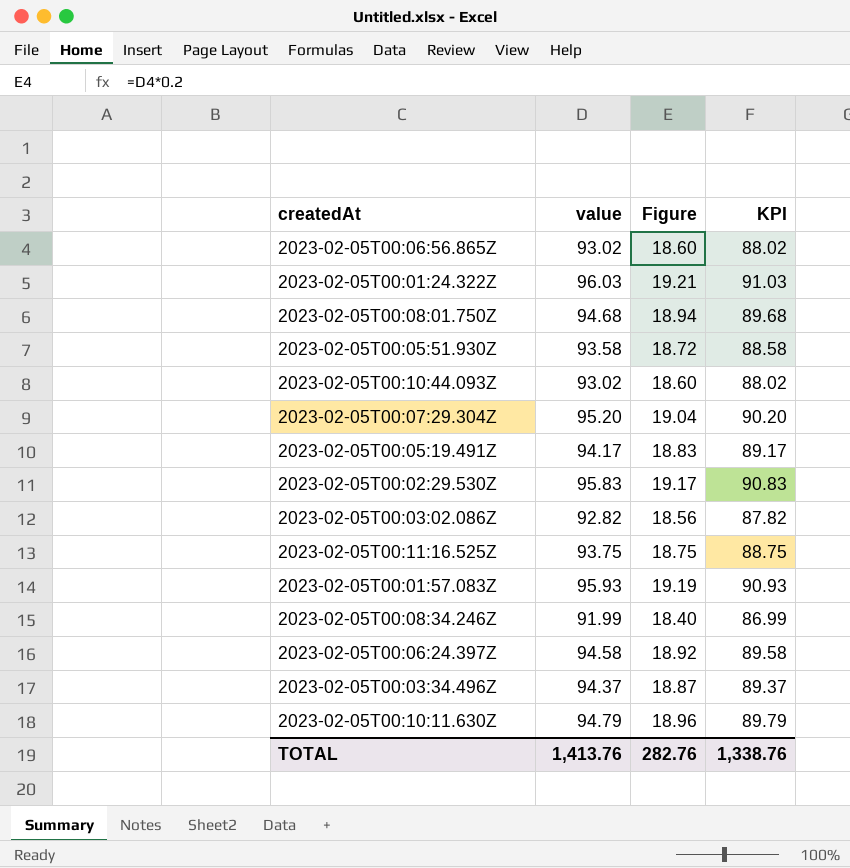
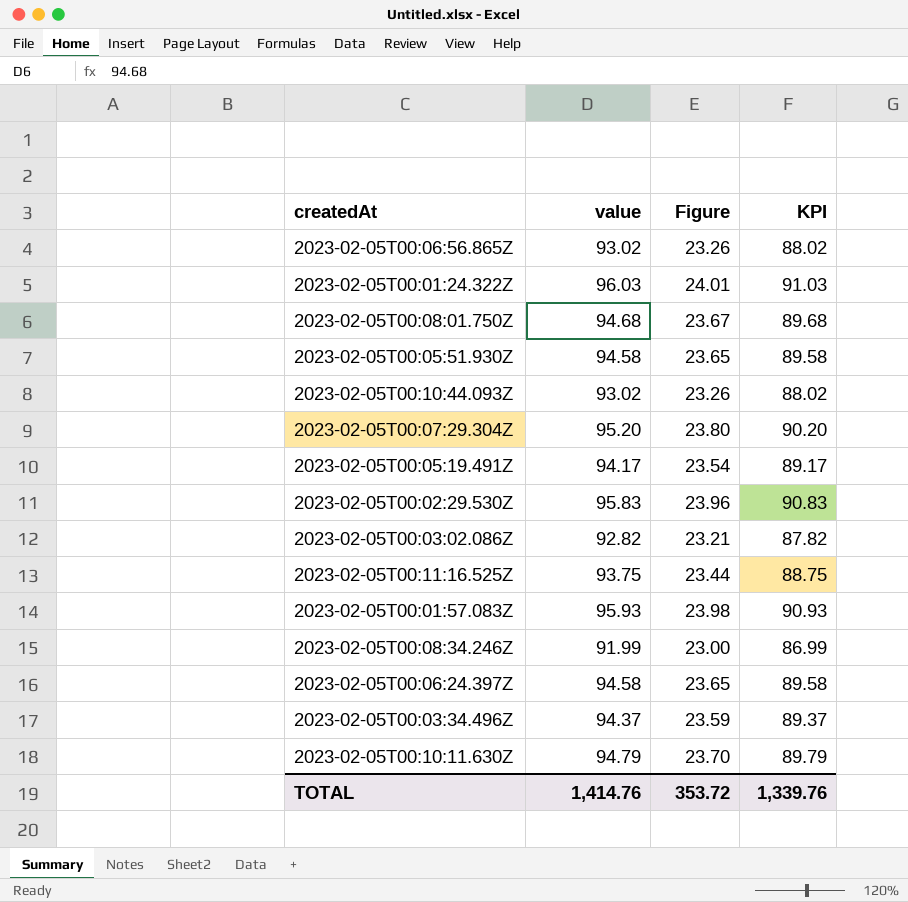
column Figure | formula: [value] * 0.2 -> [value] * 0.25
2023-02-05T00:05:51.930Z | value: 93.58 -> 94.58
2023-02-05T00:05:51.930Z | KPI: 88.58 -> 89.58
TOTAL | value: 1,413.76 -> 1,414.76
TOTAL | Figure: 282.76 -> 353.72
TOTAL | KPI: 1,338.76 -> 1,339.76

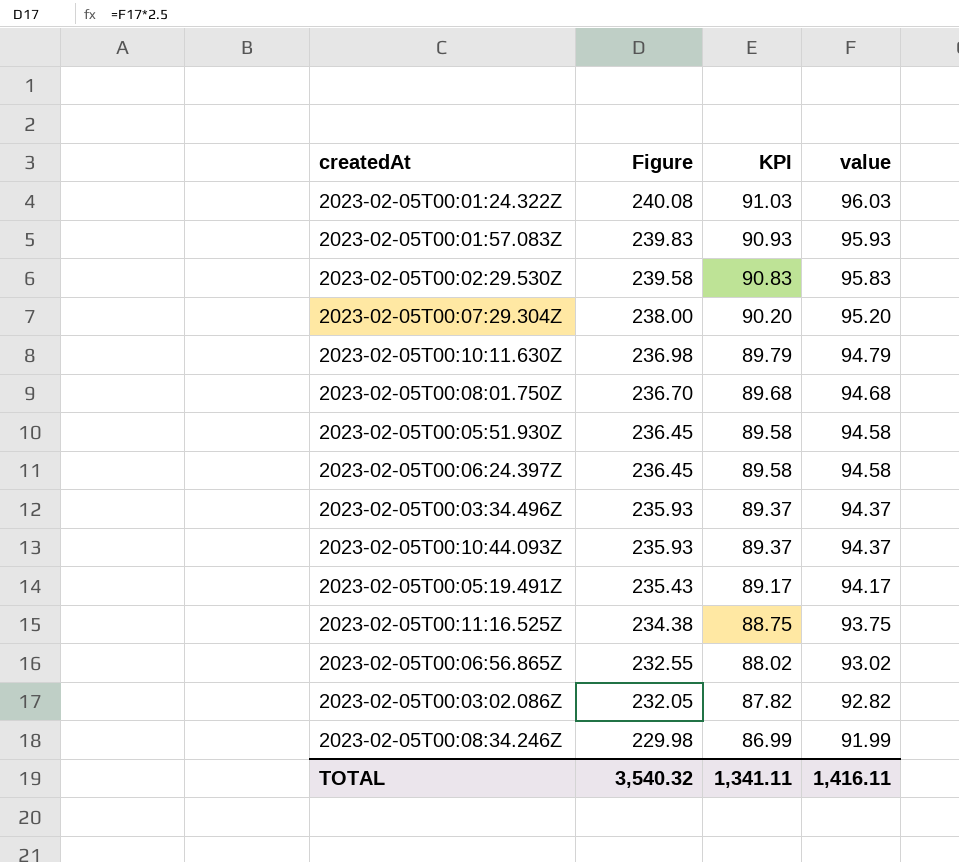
row order: none -> Figure descending
column Figure | formula: [value] * 0.25 -> [value] * 2.5
column value | position: 2 -> 4
2023-02-05T00:10:44.093Z | KPI: 88.02 -> 89.37
2023-02-05T00:10:44.093Z | value: 93.02 -> 94.37
TOTAL | Figure: 353.72 -> 3,540.32
TOTAL | KPI: 1,339.76 -> 1,341.11
TOTAL | value: 1,414.76 -> 1,416.11

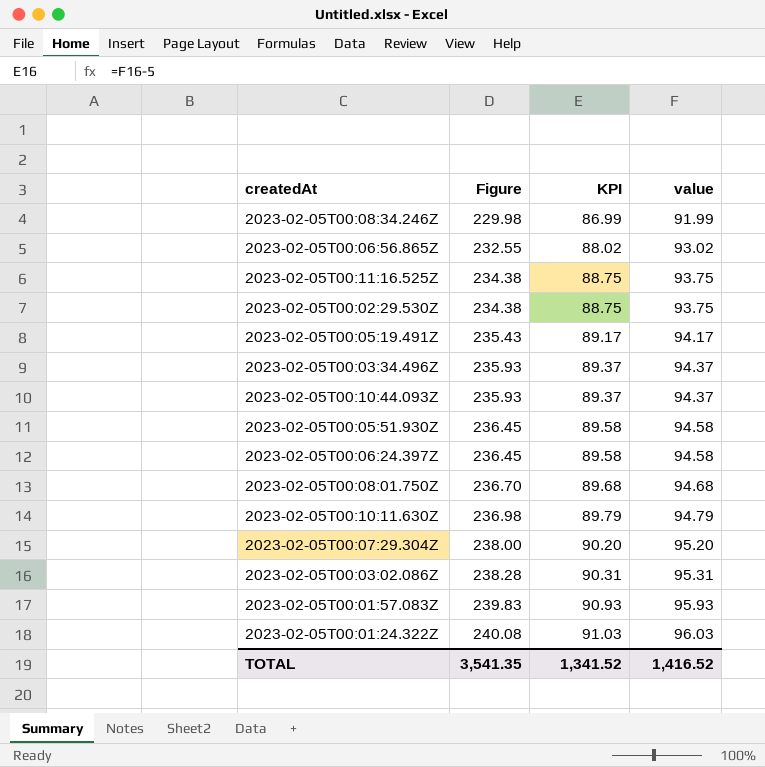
row order: Figure descending -> Figure ascending
2023-02-05T00:02:29.530Z | Figure: 239.58 -> 234.38
2023-02-05T00:02:29.530Z | KPI: 90.83 -> 88.75
2023-02-05T00:02:29.530Z | value: 95.83 -> 93.75
2023-02-05T00:03:02.086Z | Figure: 232.05 -> 238.28
2023-02-05T00:03:02.086Z | KPI: 87.82 -> 90.31
2023-02-05T00:03:02.086Z | value: 92.82 -> 95.31
TOTAL | Figure: 3,540.32 -> 3,541.35
TOTAL | KPI: 1,341.11 -> 1,341.52
TOTAL | value: 1,416.11 -> 1,416.52

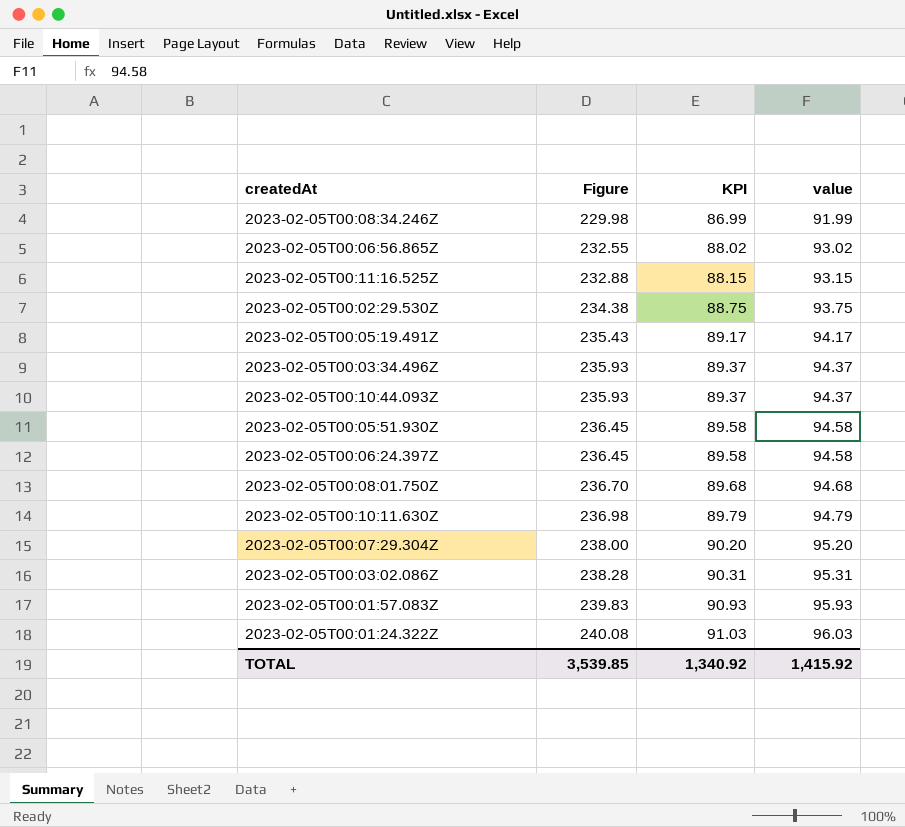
2023-02-05T00:11:16.525Z | Figure: 234.38 -> 232.88
2023-02-05T00:11:16.525Z | KPI: 88.75 -> 88.15
2023-02-05T00:11:16.525Z | value: 93.75 -> 93.15
TOTAL | Figure: 3,541.35 -> 3,539.85
TOTAL | KPI: 1,341.52 -> 1,340.92
TOTAL | value: 1,416.52 -> 1,415.92

